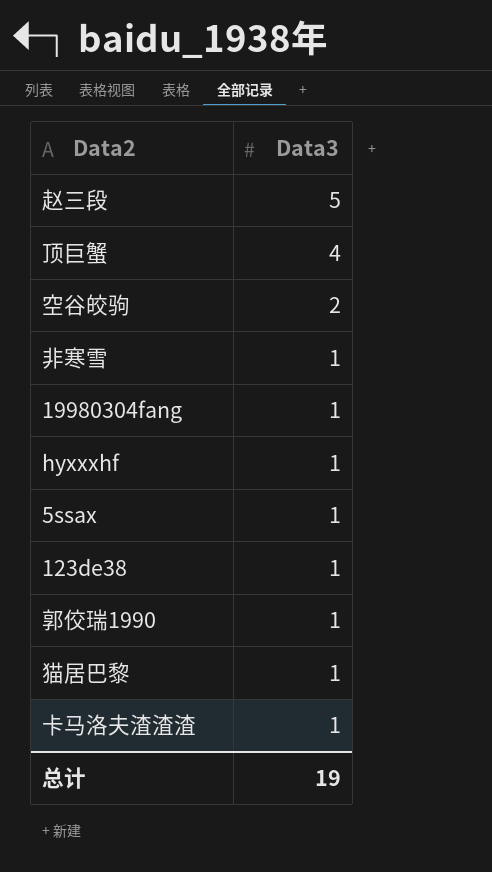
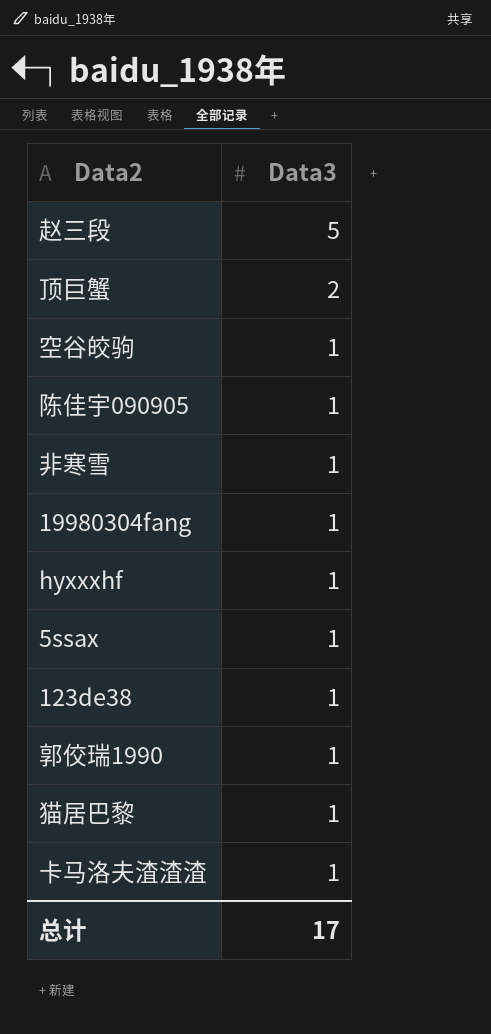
顶巨蟹 | Data3: 4 -> 2
空谷皎驹 | Data3: 2 -> 1
row 陈佳宇090905: none -> 1
总计 | Data3: 19 -> 17

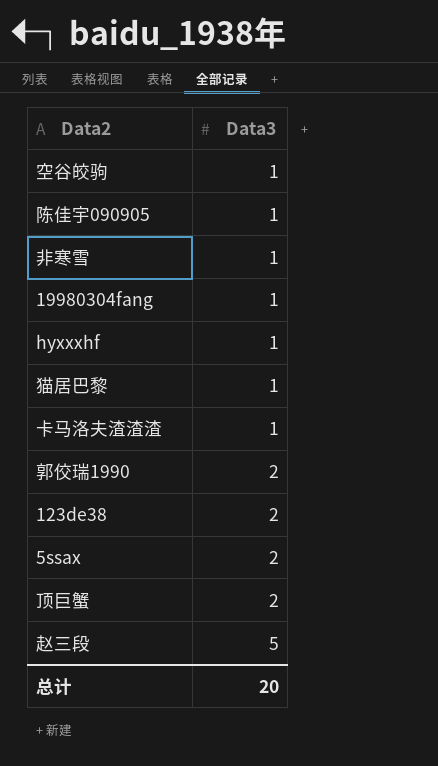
row order: Data3 descending -> Data3 ascending
郭佼瑞1990 | Data3: 1 -> 2
123de38 | Data3: 1 -> 2
5ssax | Data3: 1 -> 2
总计 | Data3: 17 -> 20

